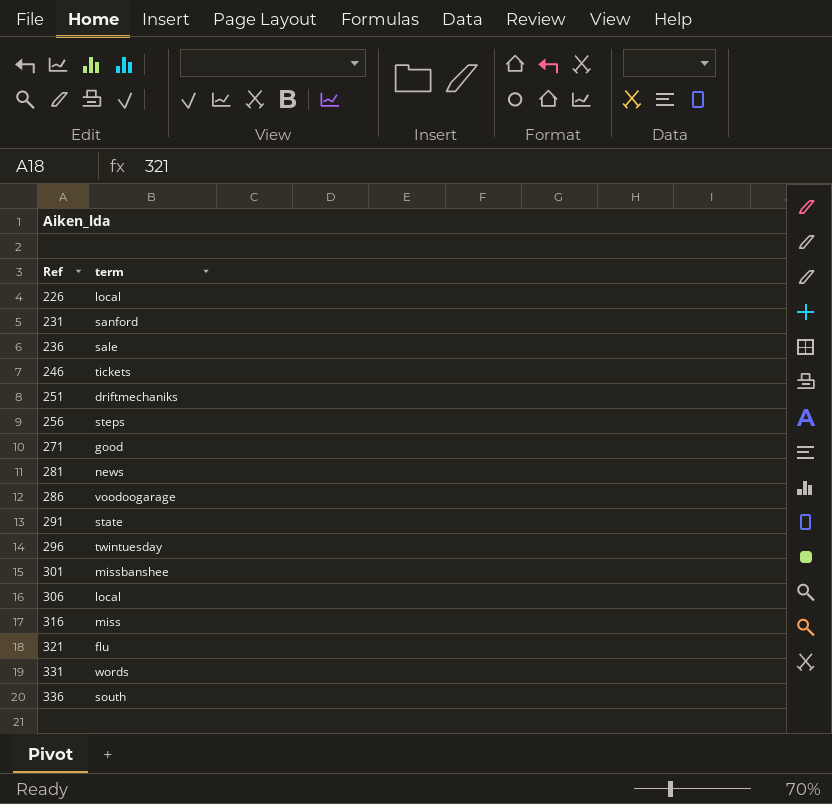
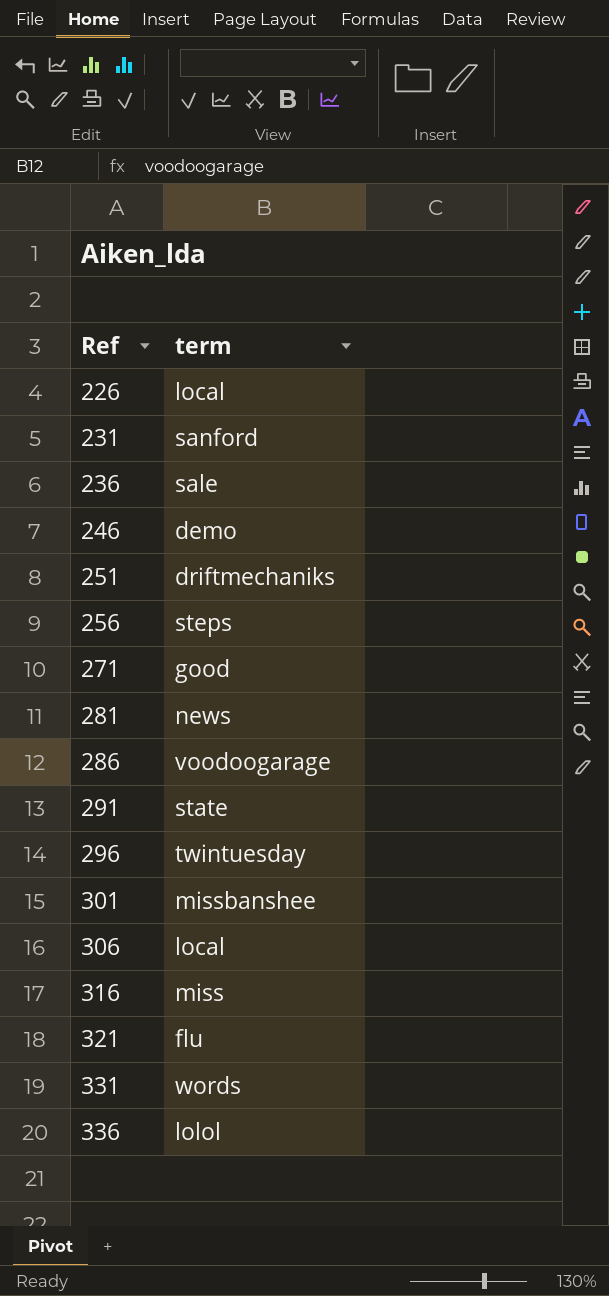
246 | term: tickets -> demo
336 | term: south -> lolol

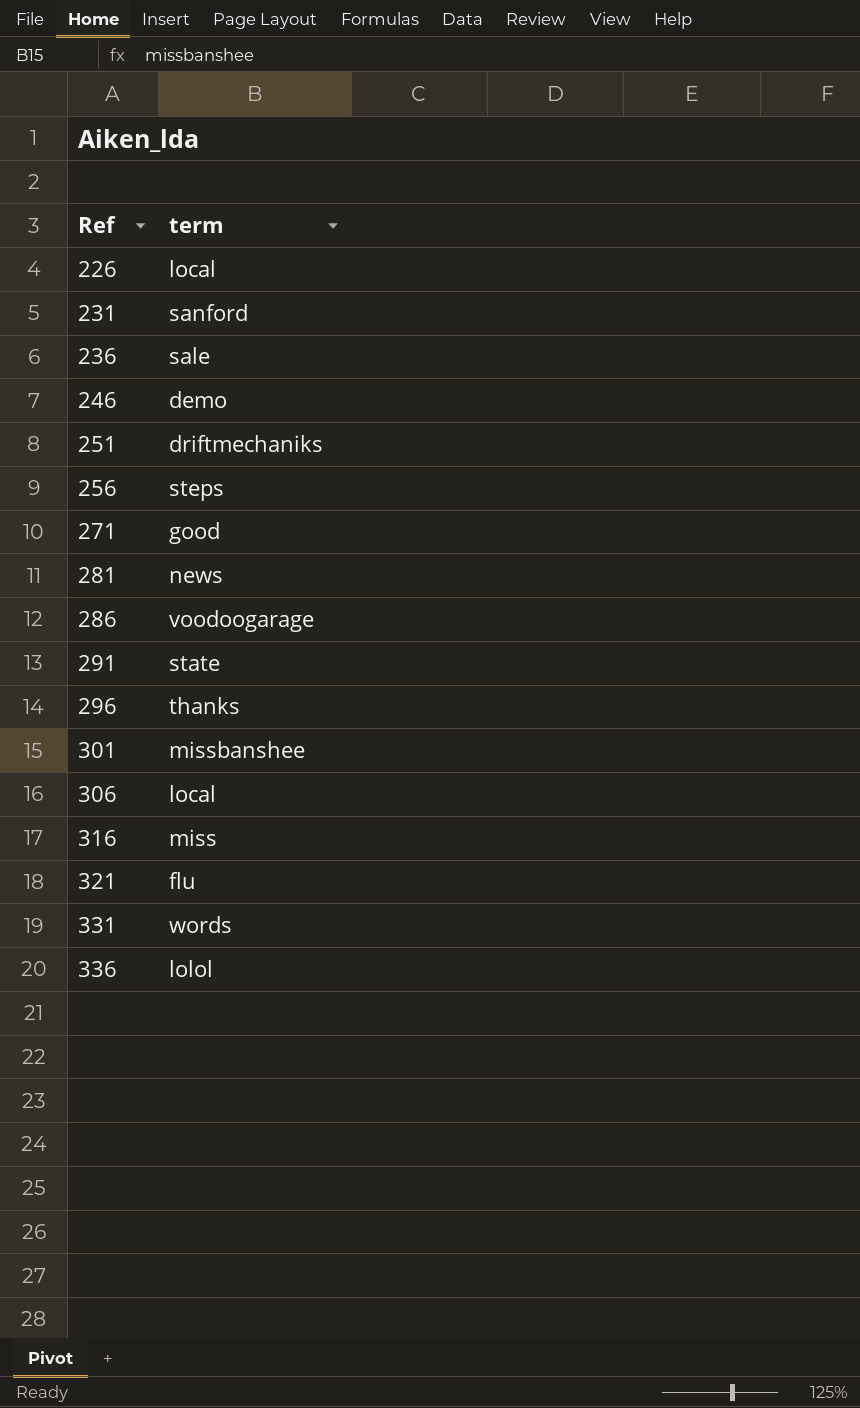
296 | term: twintuesday -> thanks

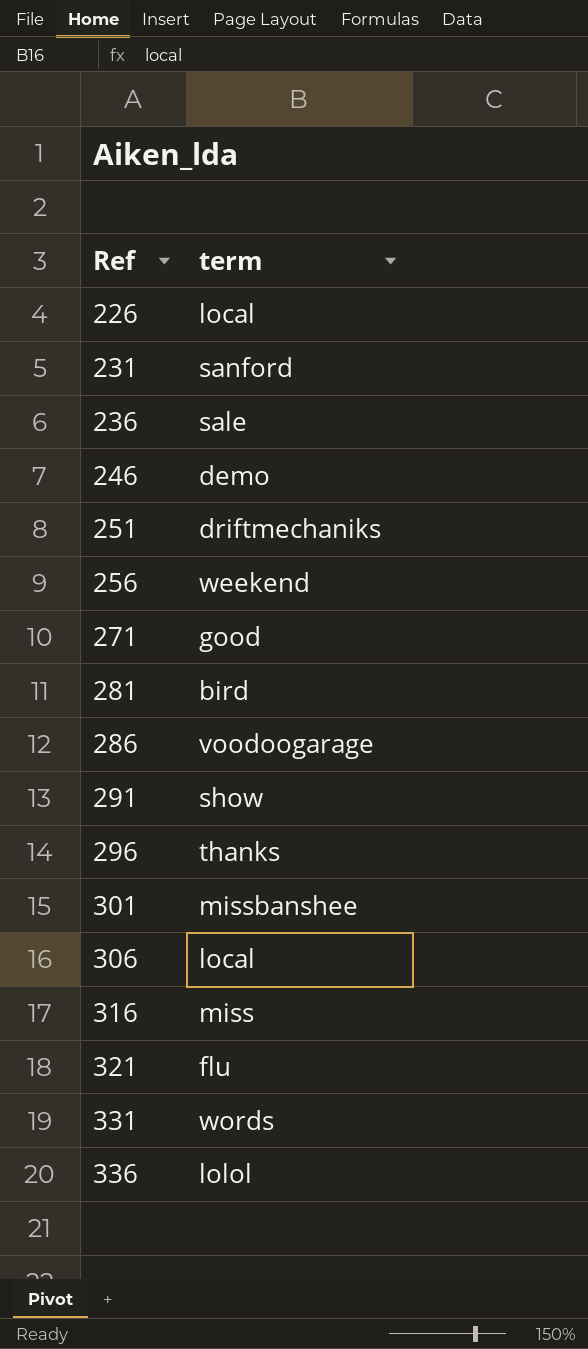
256 | term: steps -> weekend
281 | term: news -> bird
291 | term: state -> show

